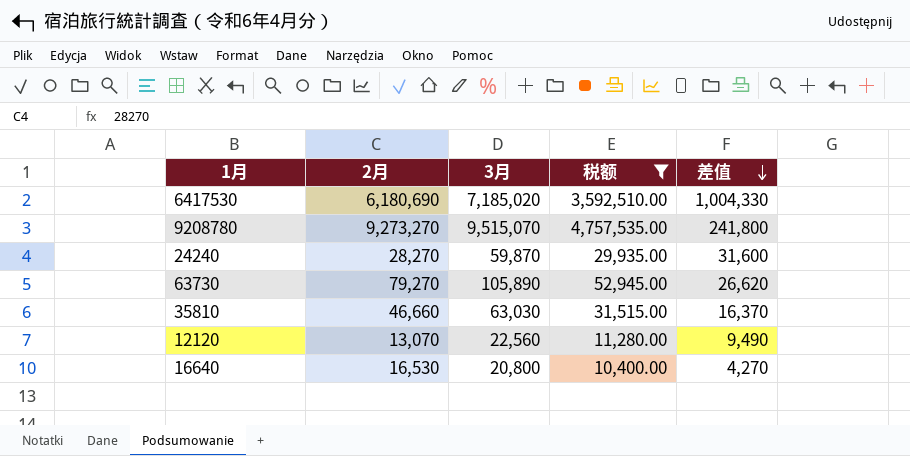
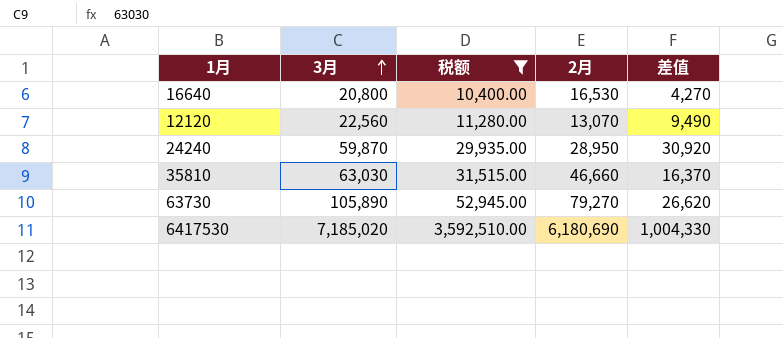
row order: 差值 descending -> 3月 ascending
column 2月 | position: 2 -> 4
row 9208780: 9,273,270 | 9,515,070 | 4,757,535.00 | 241,800 -> none
24240 | 2月: 28,270 -> 28,950
24240 | 差值: 31,600 -> 30,920

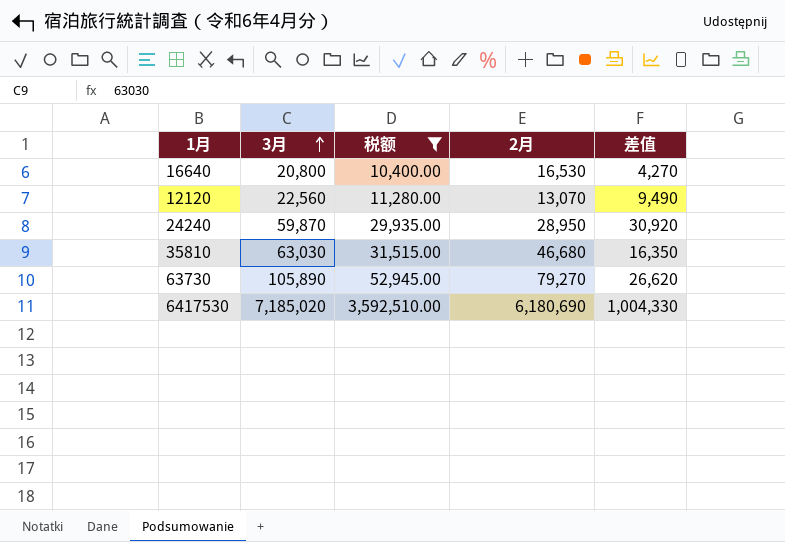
35810 | 2月: 46,660 -> 46,680
35810 | 差值: 16,370 -> 16,350

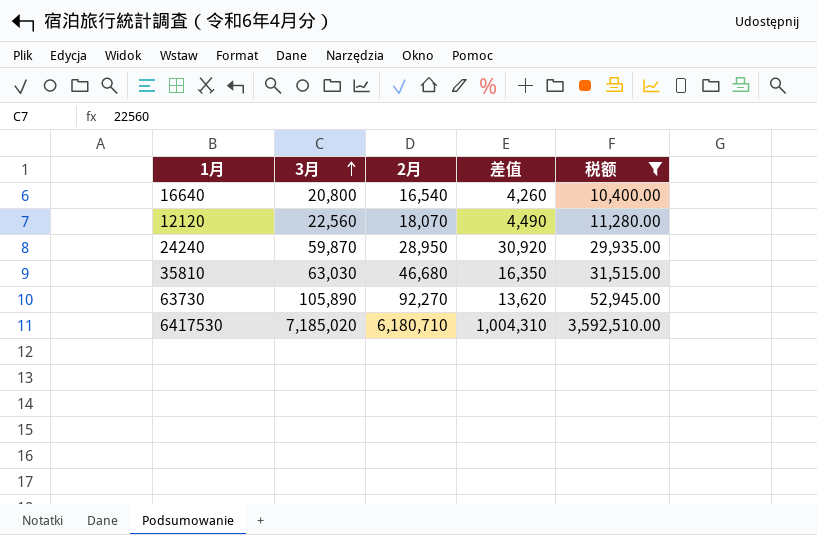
column 税额 | position: 3 -> 5
16640 | 2月: 16,530 -> 16,540
16640 | 差值: 4,270 -> 4,260
12120 | 2月: 13,070 -> 18,070
12120 | 差值: 9,490 -> 4,490
63730 | 2月: 79,270 -> 92,270
63730 | 差值: 26,620 -> 13,620
6417530 | 2月: 6,180,690 -> 6,180,710
6417530 | 差值: 1,004,330 -> 1,004,310

